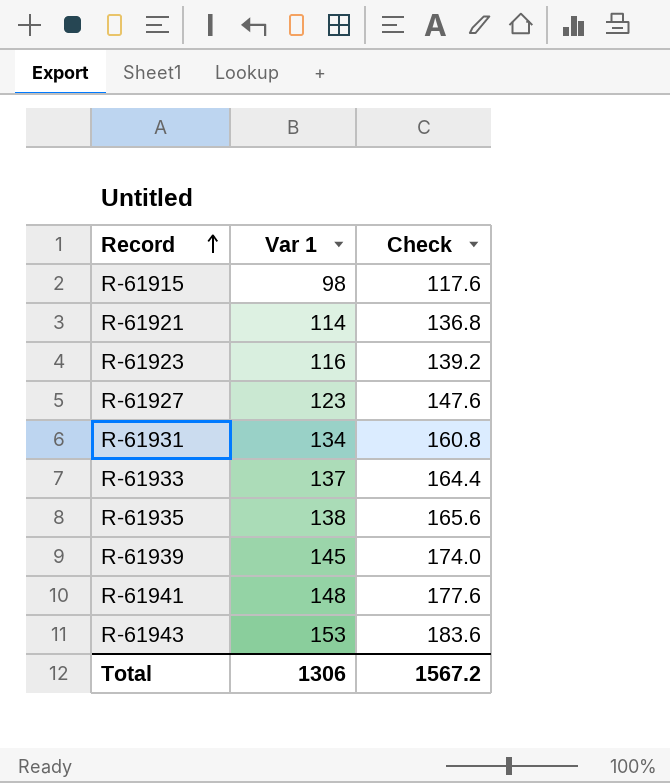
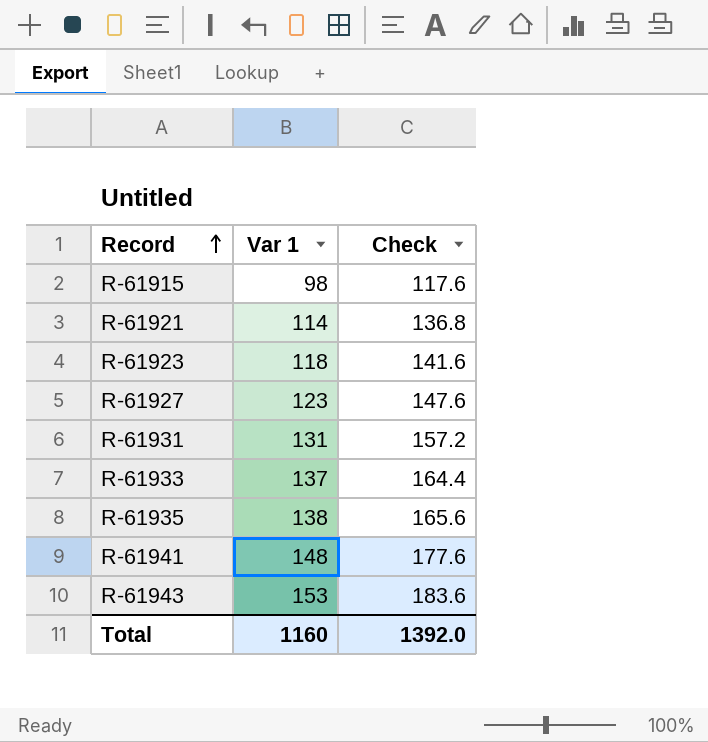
row R-61939: 145 | 174.0 -> none
R-61923 | Var 1: 116 -> 118
R-61923 | Check: 139.2 -> 141.6
R-61931 | Var 1: 134 -> 131
R-61931 | Check: 160.8 -> 157.2
Total | Var 1: 1306 -> 1160
Total | Check: 1567.2 -> 1392.0

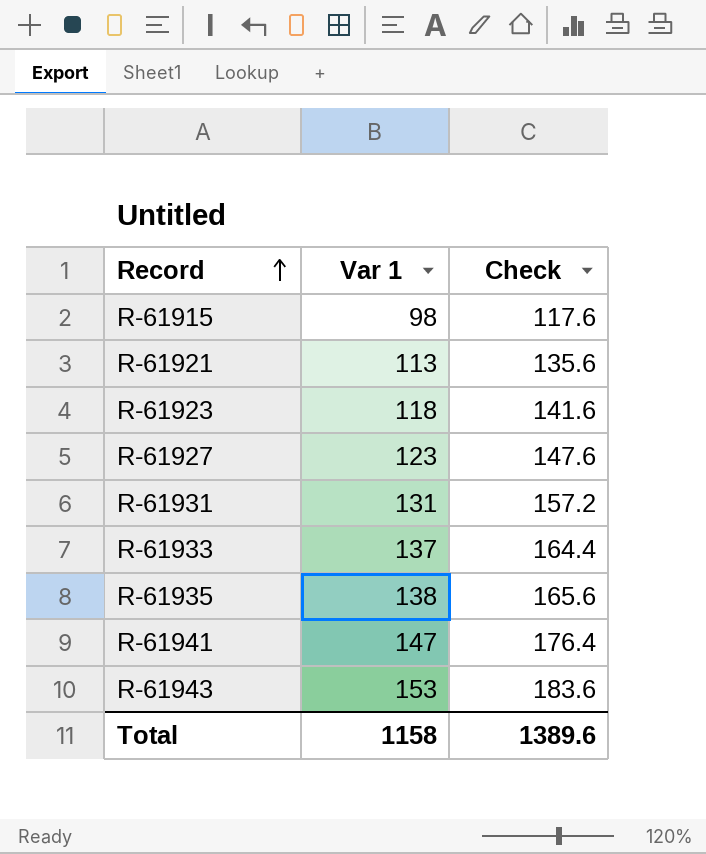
R-61921 | Var 1: 114 -> 113
R-61921 | Check: 136.8 -> 135.6
R-61941 | Var 1: 148 -> 147
R-61941 | Check: 177.6 -> 176.4
Total | Var 1: 1160 -> 1158
Total | Check: 1392.0 -> 1389.6

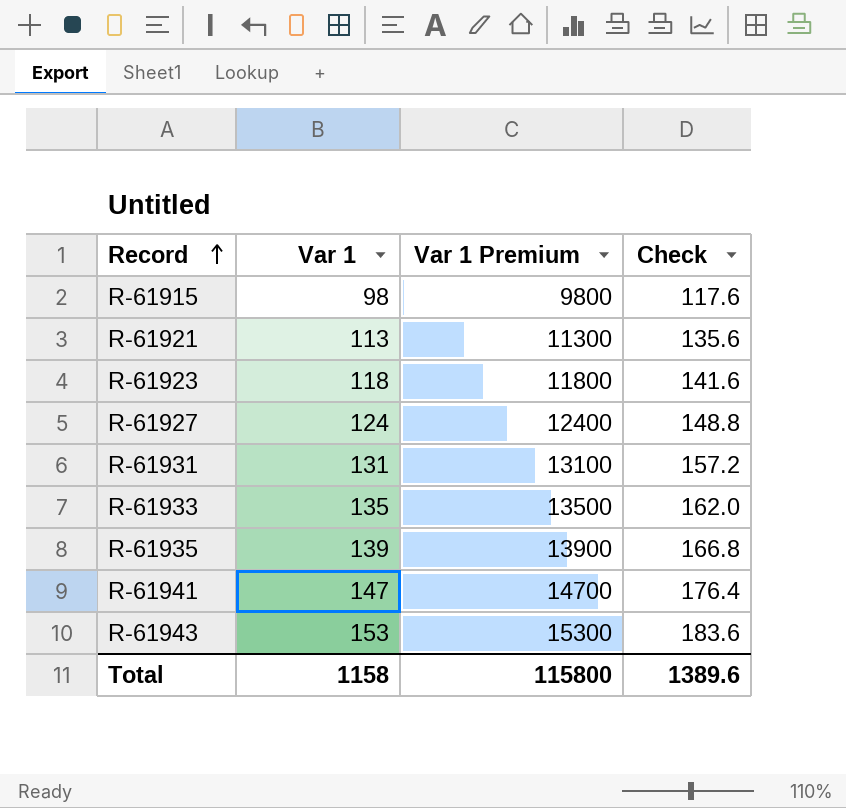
column Var 1 Premium | formula: none -> [Var 1] * 100
R-61927 | Var 1: 123 -> 124
R-61927 | Check: 147.6 -> 148.8
R-61933 | Var 1: 137 -> 135
R-61933 | Check: 164.4 -> 162.0
R-61935 | Var 1: 138 -> 139
R-61935 | Check: 165.6 -> 166.8

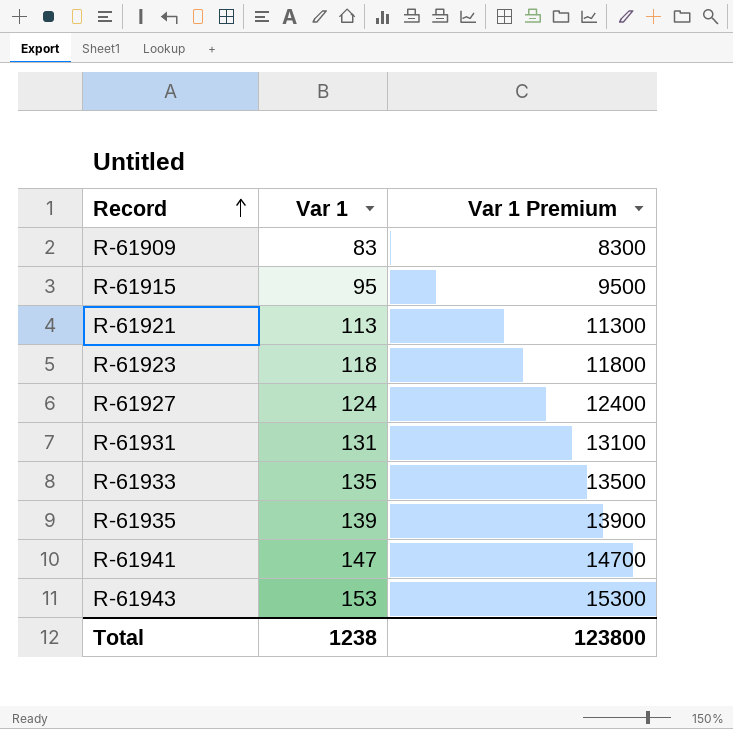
column Check | formula: [Var 1] * 1.2 -> none
row R-61909: none -> 83 | 8300
R-61915 | Var 1: 98 -> 95
R-61915 | Var 1 Premium: 9800 -> 9500
Total | Var 1: 1158 -> 1238
Total | Var 1 Premium: 115800 -> 123800

